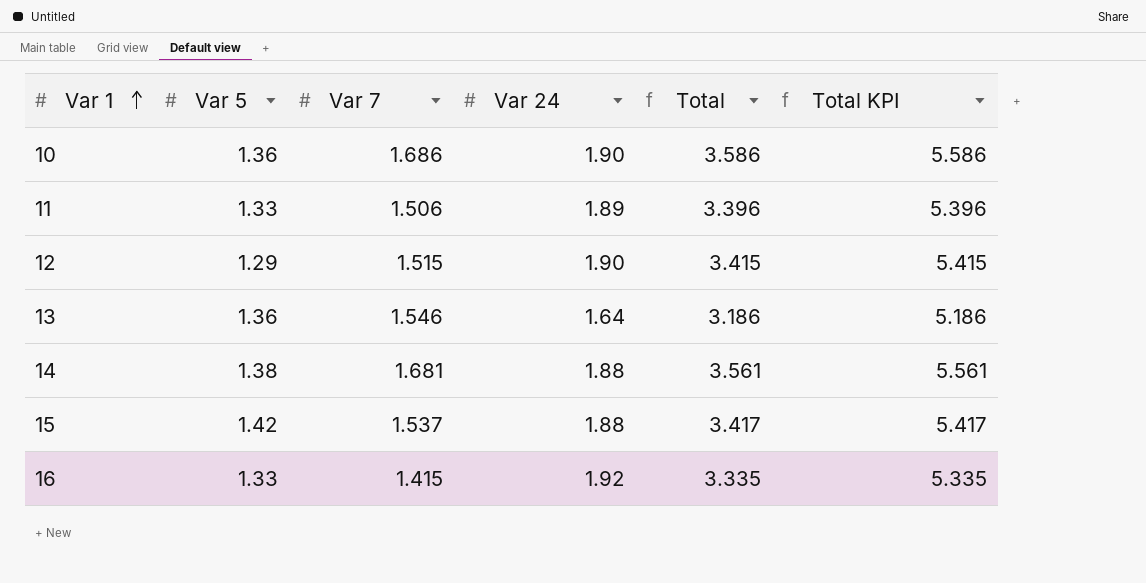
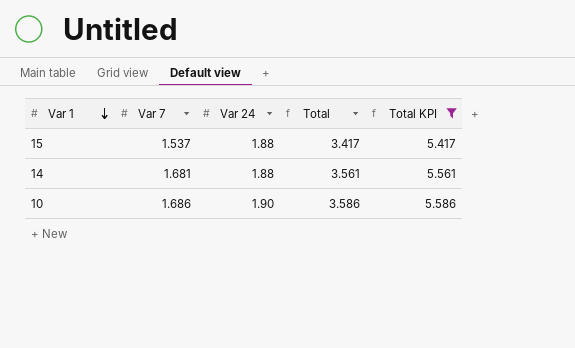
filter: none -> Total KPI >= 5.417
row order: Var 1 ascending -> Var 1 descending
column Var 5 | position: 2 -> none

